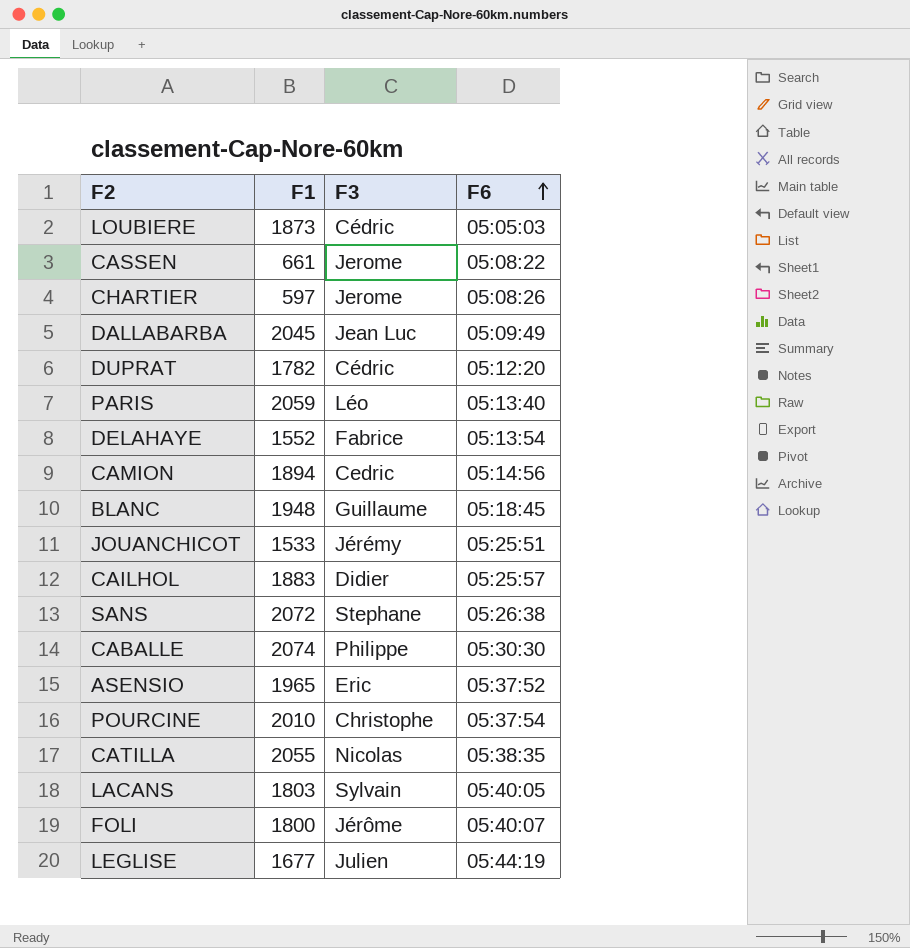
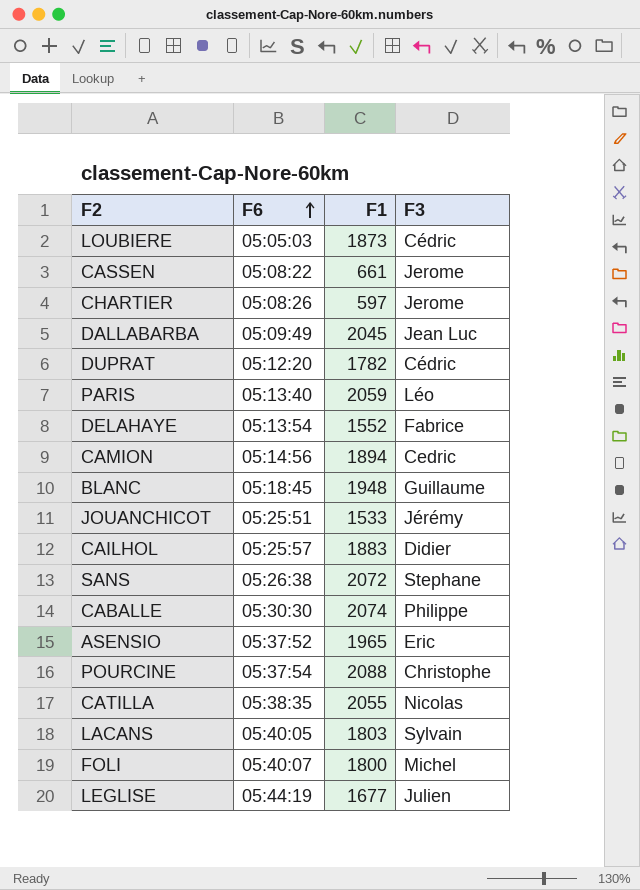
column F6 | position: 4 -> 2
POURCINE | F1: 2010 -> 2088
FOLI | F3: Jérôme -> Michel

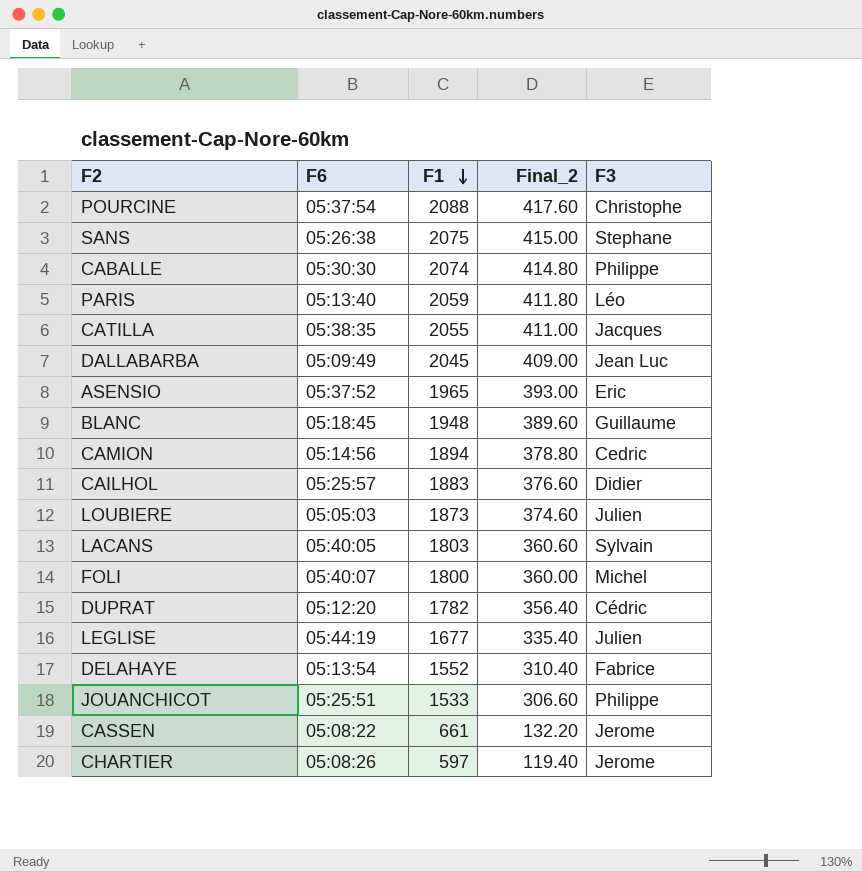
row order: F6 ascending -> F1 descending
column Final_2 | formula: none -> [F1] * 0.2
SANS | F1: 2072 -> 2075
CATILLA | F3: Nicolas -> Jacques
LOUBIERE | F3: Cédric -> Julien
JOUANCHICOT | F3: Jérémy -> Philippe

